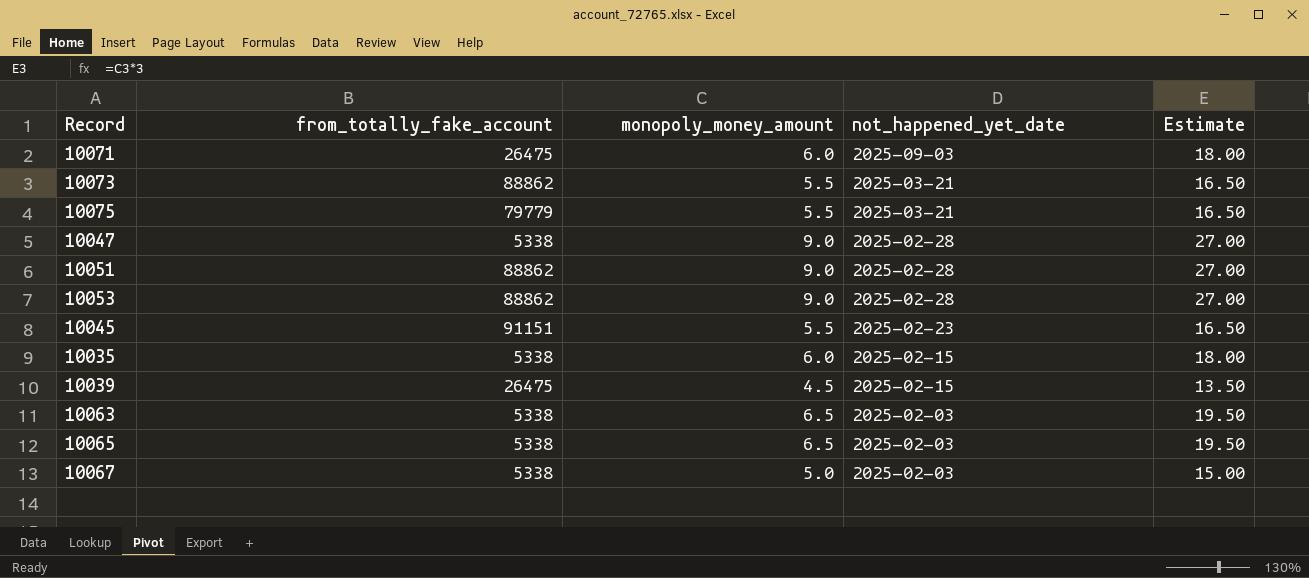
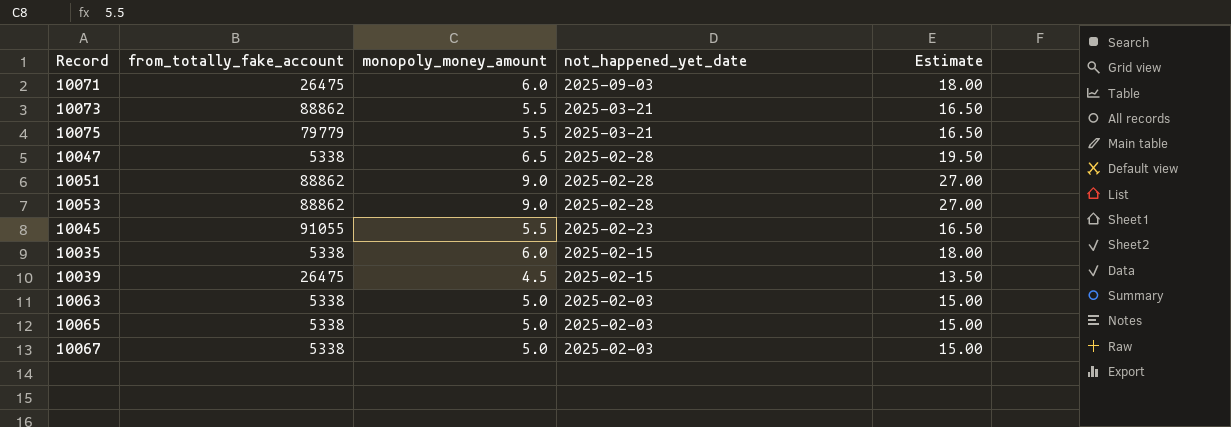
10047 | monopoly_money_amount: 9.0 -> 6.5
10047 | Estimate: 27.00 -> 19.50
10045 | from_totally_fake_account: 91151 -> 91055
10063 | monopoly_money_amount: 6.5 -> 5.0
10063 | Estimate: 19.50 -> 15.00
10065 | monopoly_money_amount: 6.5 -> 5.0
10065 | Estimate: 19.50 -> 15.00

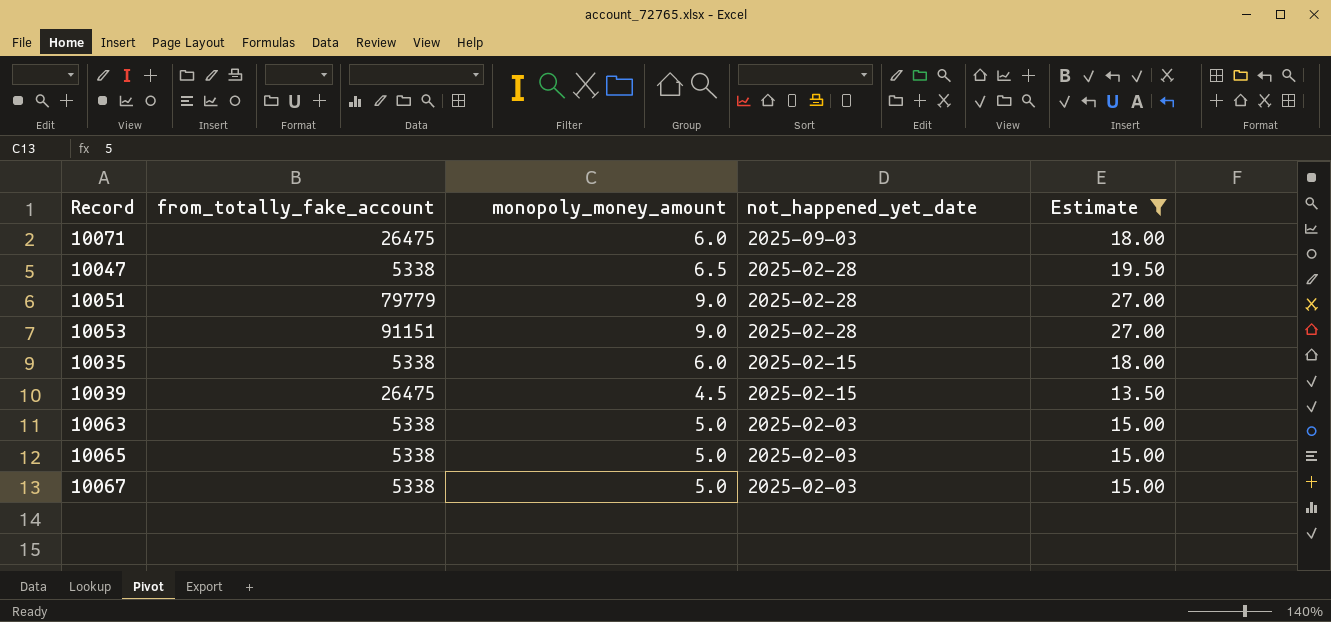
filter: none -> Estimate != 16.50
10051 | from_totally_fake_account: 88862 -> 79779
10053 | from_totally_fake_account: 88862 -> 91151

